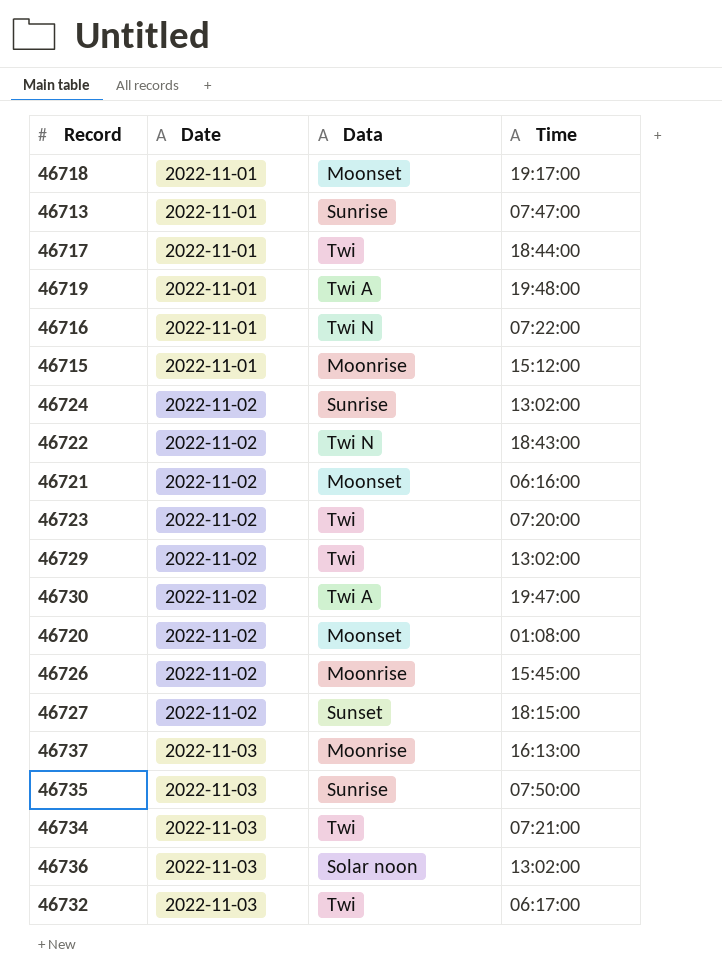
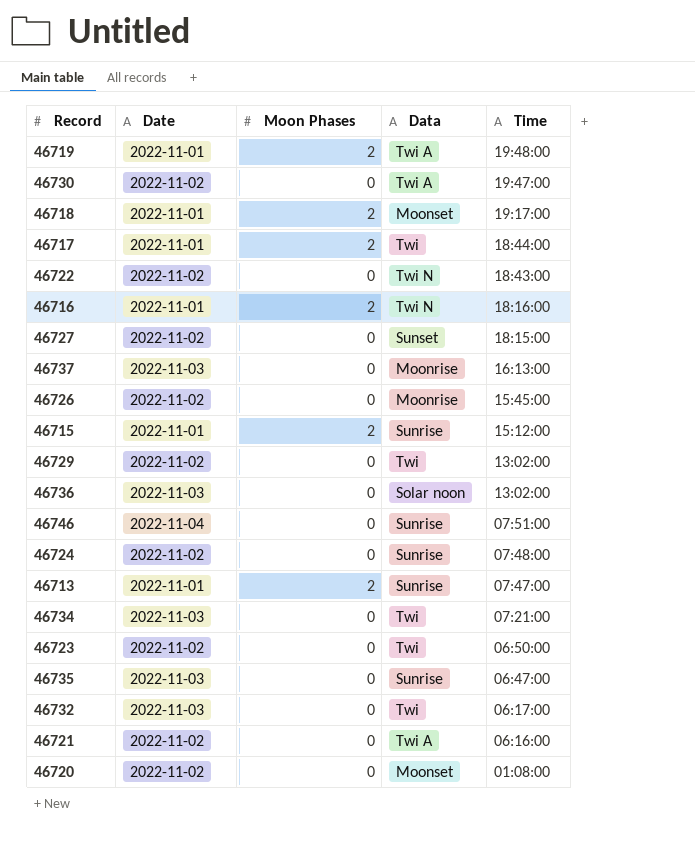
row order: Date ascending -> Time descending
column Moon Phases | position: none -> 3
46716 | Time: 07:22:00 -> 18:16:00
46715 | Data: Moonrise -> Sunrise
row 46746: none -> 2022-11-04 | 0 | Sunrise | 07:51:00
46724 | Time: 13:02:00 -> 07:48:00
46723 | Time: 07:20:00 -> 06:50:00
46735 | Time: 07:50:00 -> 06:47:00
46721 | Data: Moonset -> Twi A

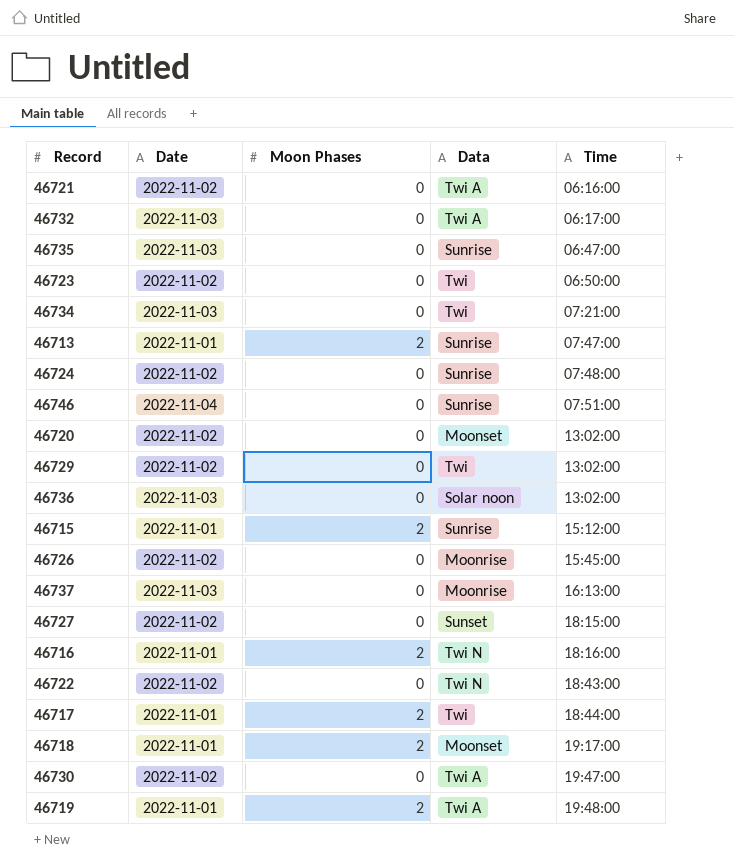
row order: Time descending -> Time ascending
46732 | Data: Twi -> Twi A
46720 | Time: 01:08:00 -> 13:02:00

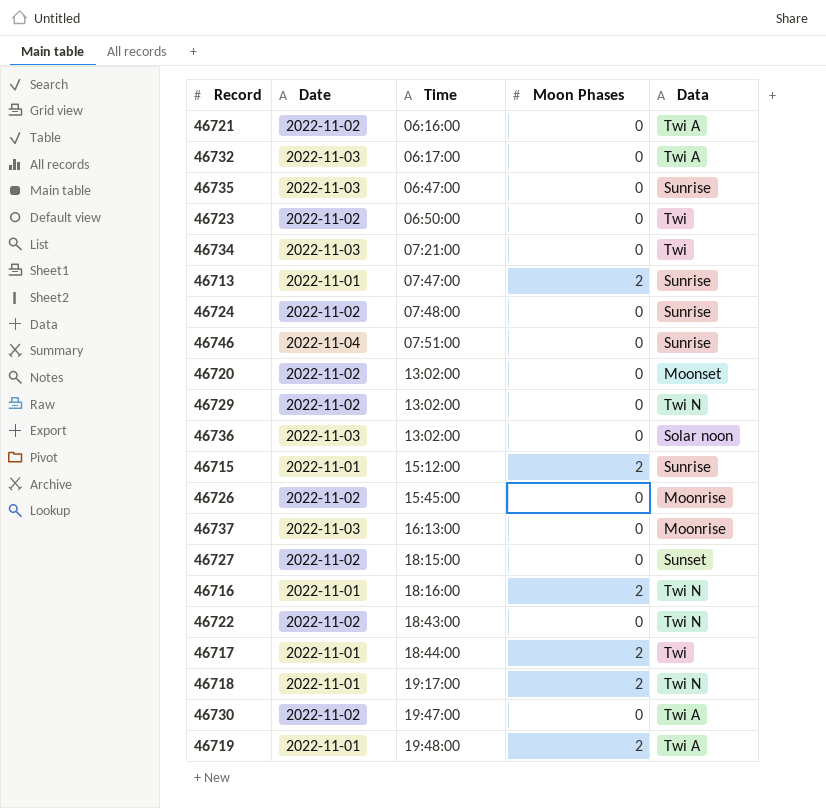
column Time | position: 5 -> 3
46729 | Data: Twi -> Twi N
46718 | Data: Moonset -> Twi N

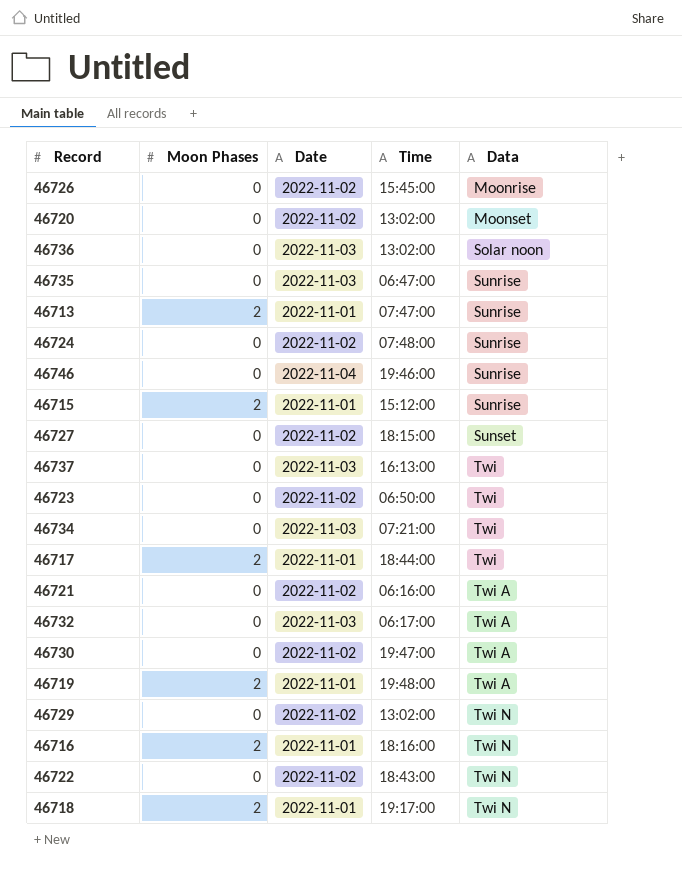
row order: Time ascending -> Data ascending
column Moon Phases | position: 4 -> 2
46746 | Time: 07:51:00 -> 19:46:00
46737 | Data: Moonrise -> Twi

